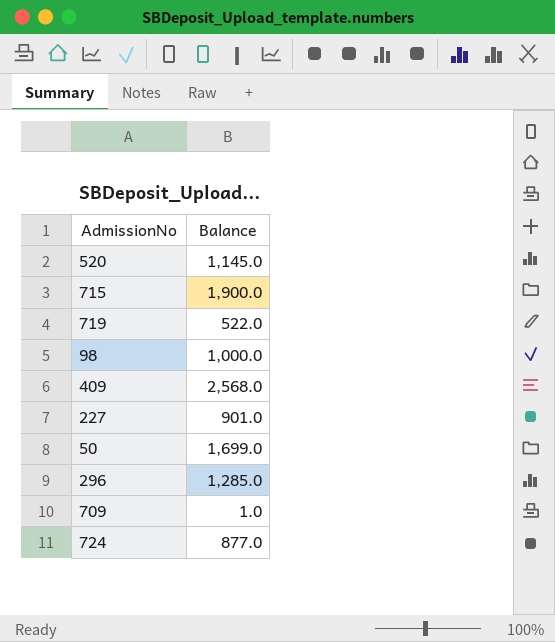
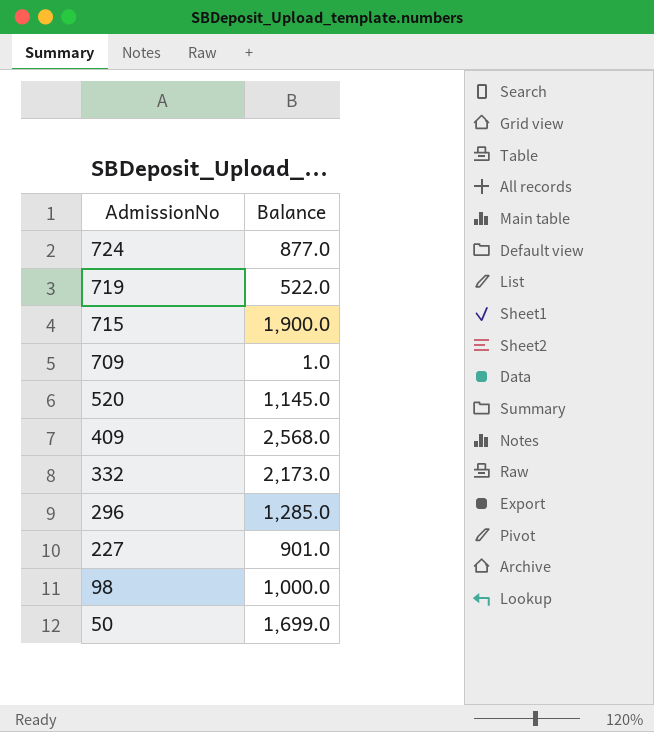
row order: none -> AdmissionNo descending
row 332: none -> 2,173.0

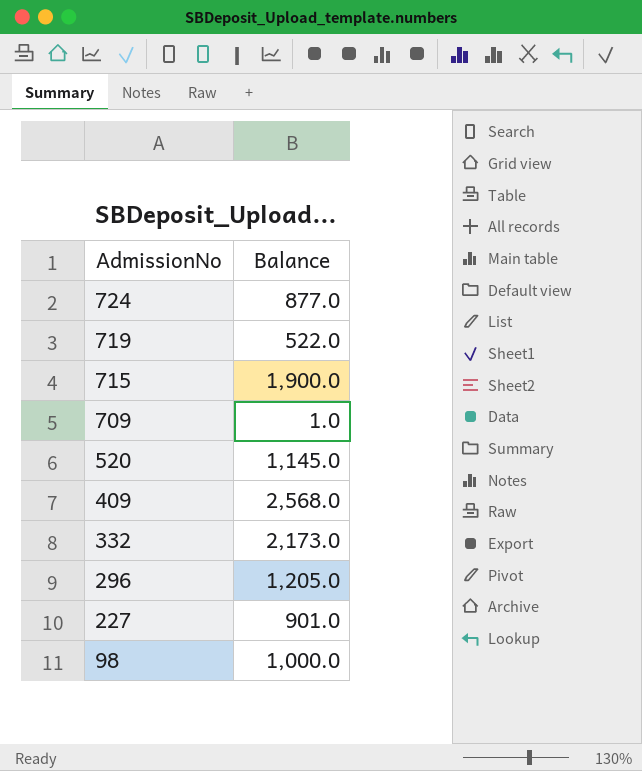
row 50: 1,699.0 -> none
296 | Balance: 1,285.0 -> 1,205.0

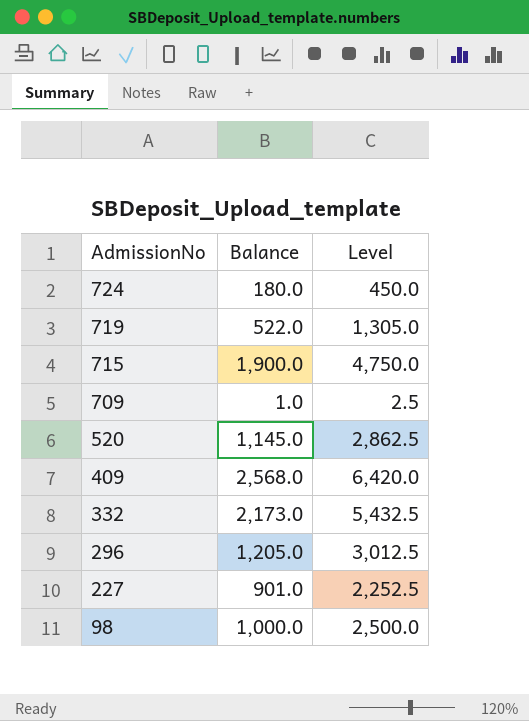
column Level | formula: none -> [Balance] * 2.5
724 | Balance: 877.0 -> 180.0

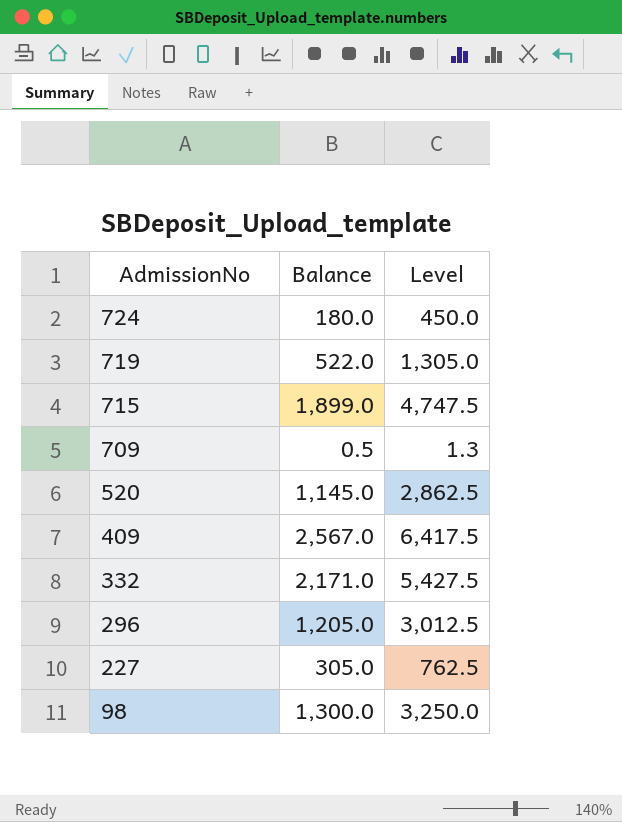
715 | Balance: 1,900.0 -> 1,899.0
715 | Level: 4,750.0 -> 4,747.5
709 | Balance: 1.0 -> 0.5
709 | Level: 2.5 -> 1.3
409 | Balance: 2,568.0 -> 2,567.0
409 | Level: 6,420.0 -> 6,417.5
332 | Balance: 2,173.0 -> 2,171.0
332 | Level: 5,432.5 -> 5,427.5
227 | Balance: 901.0 -> 305.0
227 | Level: 2,252.5 -> 762.5
98 | Balance: 1,000.0 -> 1,300.0
98 | Level: 2,500.0 -> 3,250.0

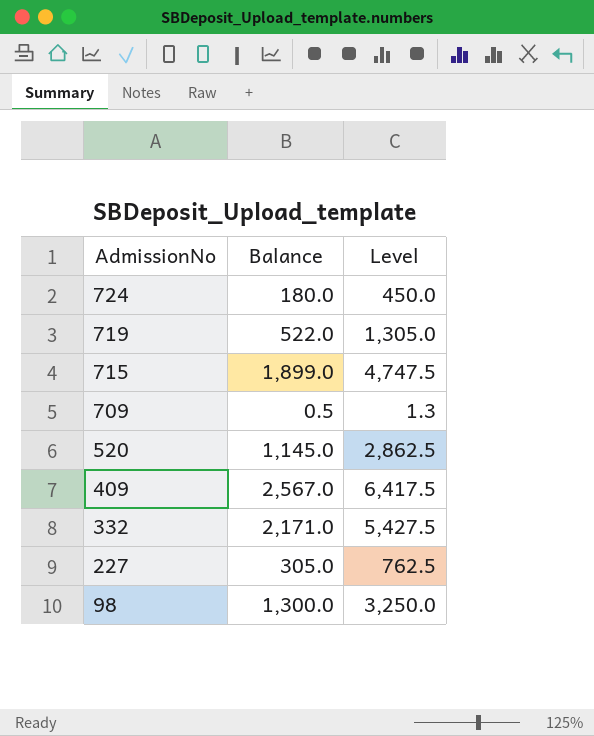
row 296: 1,205.0 | 3,012.5 -> none

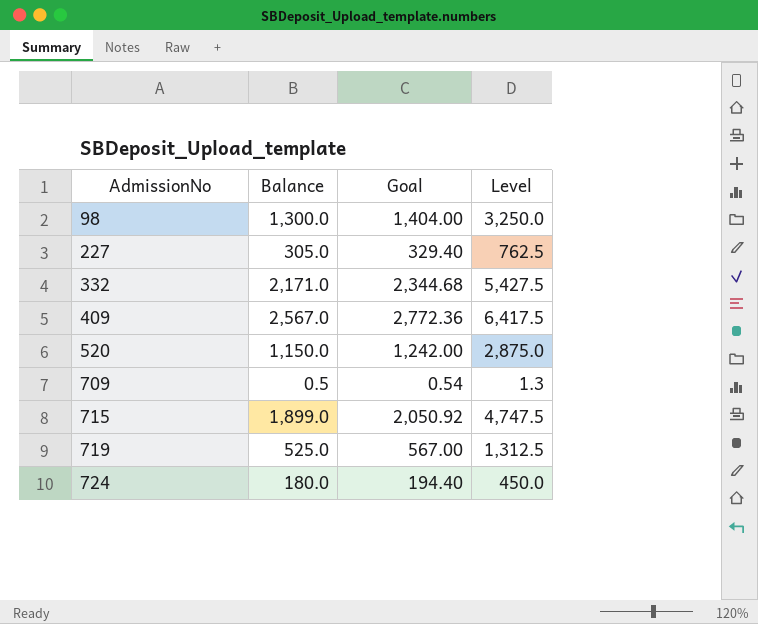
row order: AdmissionNo descending -> AdmissionNo ascending
column Goal | formula: none -> [Balance] * 1.08
520 | Balance: 1,145.0 -> 1,150.0
520 | Level: 2,862.5 -> 2,875.0
719 | Balance: 522.0 -> 525.0
719 | Level: 1,305.0 -> 1,312.5

